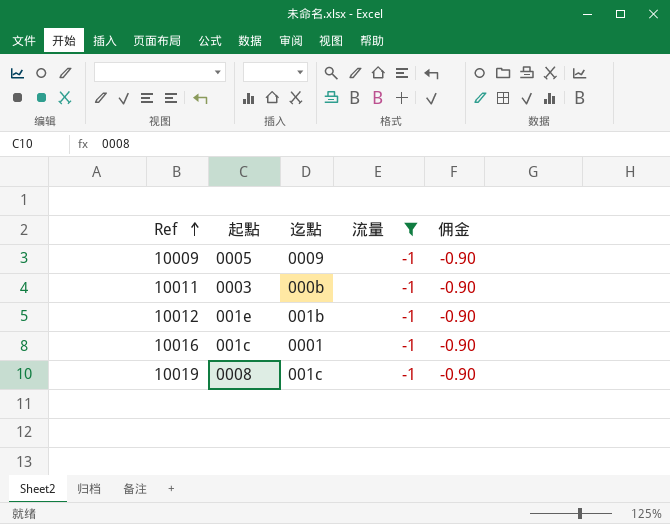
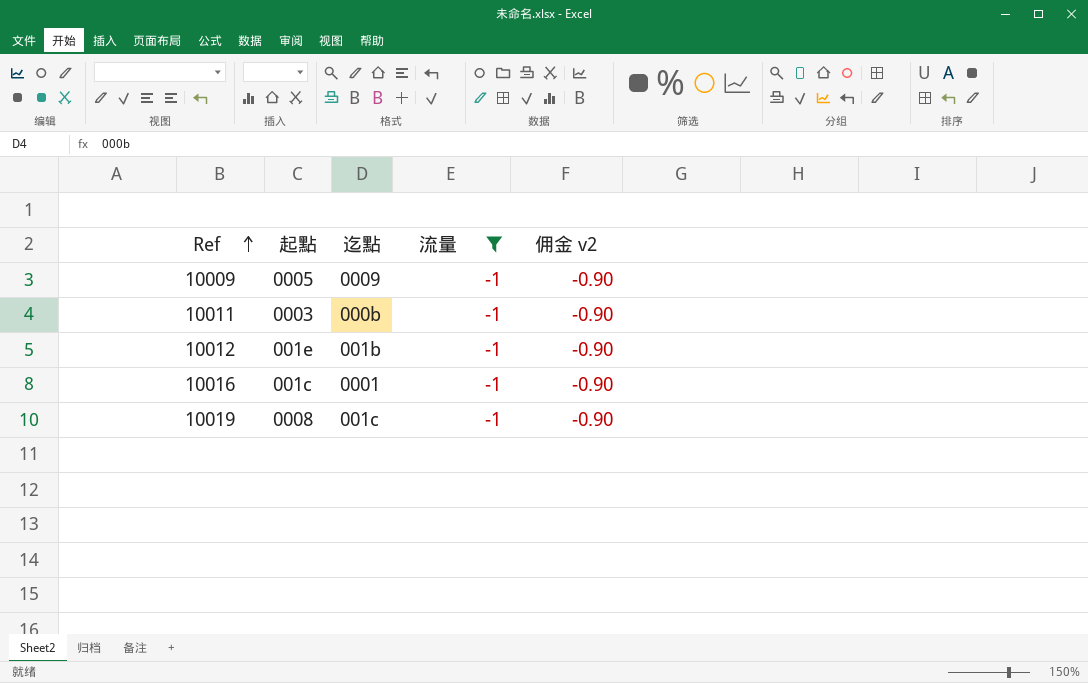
column name: 佣金 -> 佣金 v2

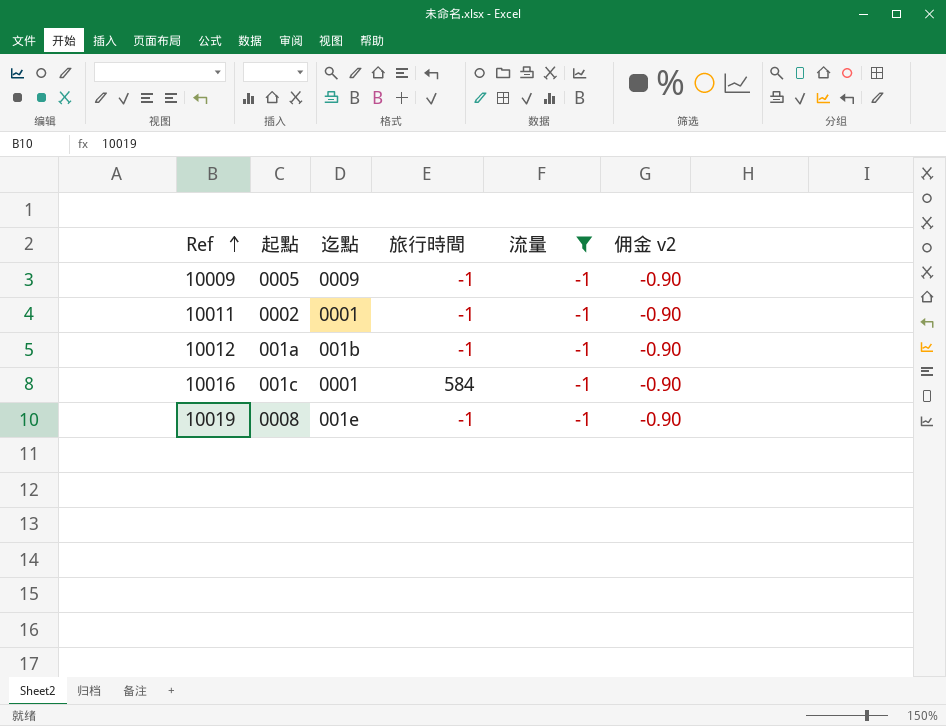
column 旅行時間 | position: none -> 4
10011 | 起點: 0003 -> 0002
10011 | 迄點: 000b -> 0001
10012 | 起點: 001e -> 001a
10019 | 迄點: 001c -> 001e

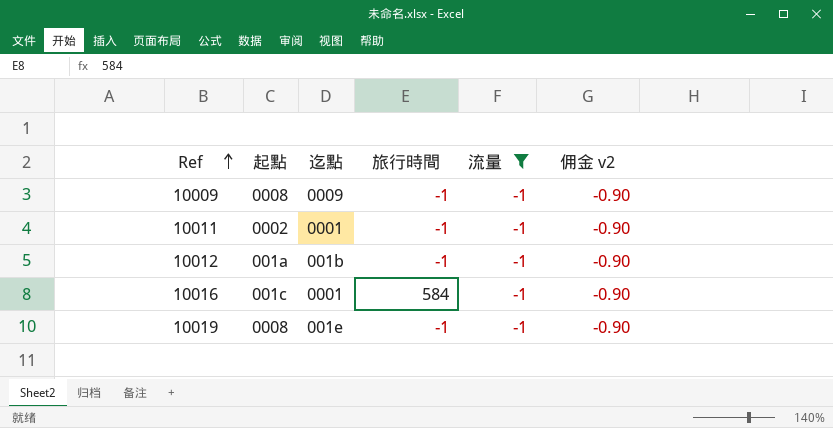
10009 | 起點: 0005 -> 0008

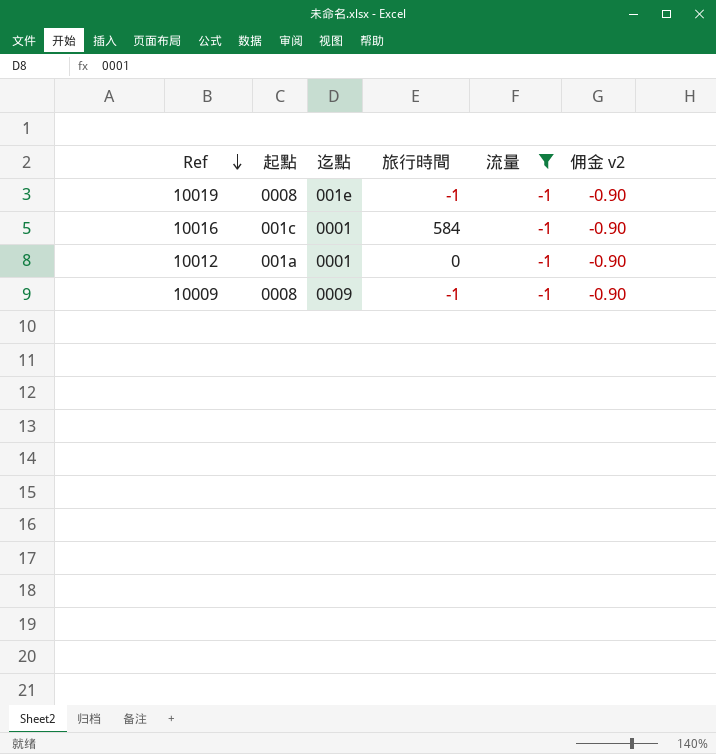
row order: Ref ascending -> Ref descending
row 10011: 0002 | 0001 | -1 | -1 | -0.90 -> none
10012 | 迄點: 001b -> 0001
10012 | 旅行時間: -1 -> 0

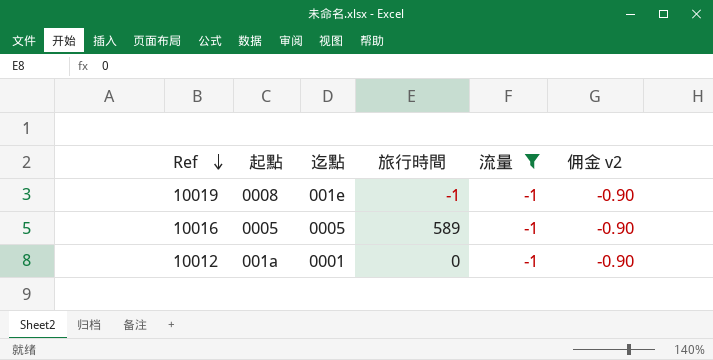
row 10009: 0008 | 0009 | -1 | -1 | -0.90 -> none
10016 | 起點: 001c -> 0005
10016 | 迄點: 0001 -> 0005
10016 | 旅行時間: 584 -> 589

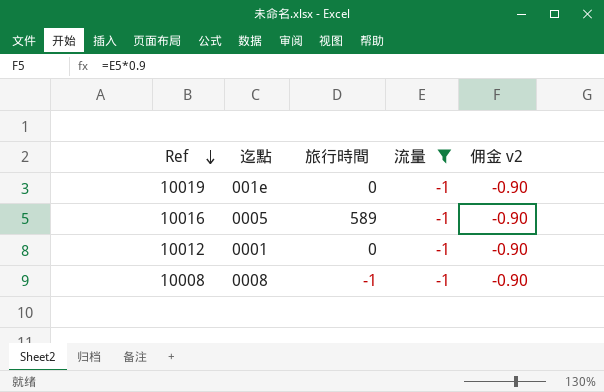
column 起點 | position: 2 -> none
10019 | 旅行時間: -1 -> 0
row 10008: none -> 0008 | -1 | -1 | -0.90

